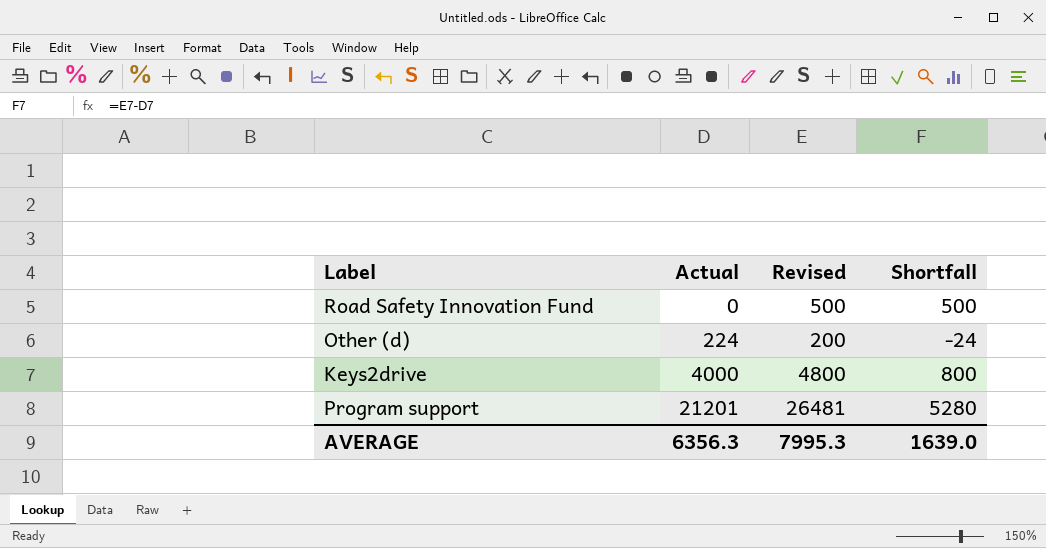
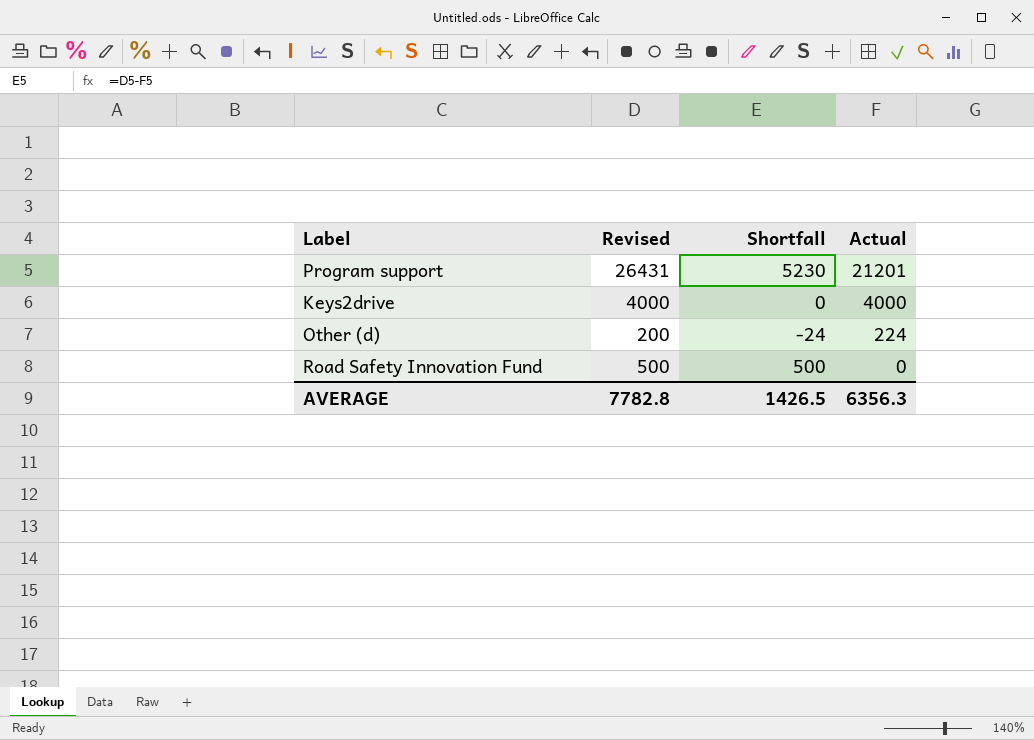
row order: Actual ascending -> Actual descending
column Actual | position: 2 -> 4
Program support | Revised: 26481 -> 26431
Program support | Shortfall: 5280 -> 5230
Keys2drive | Revised: 4800 -> 4000
Keys2drive | Shortfall: 800 -> 0
AVERAGE | Revised: 7995.3 -> 7782.8
AVERAGE | Shortfall: 1639.0 -> 1426.5

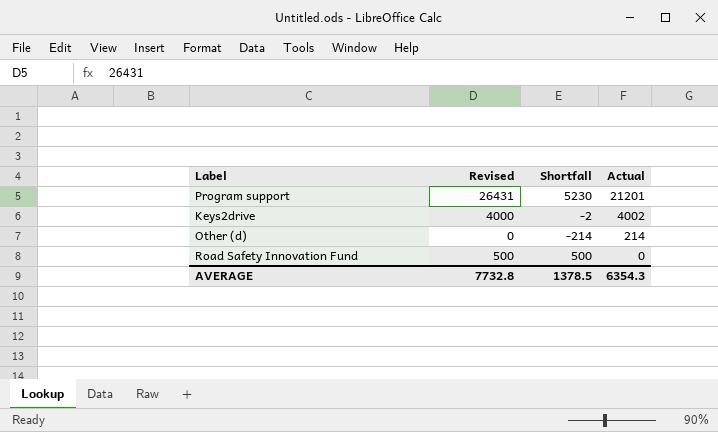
Keys2drive | Shortfall: 0 -> -2
Keys2drive | Actual: 4000 -> 4002
Other (d) | Revised: 200 -> 0
Other (d) | Shortfall: -24 -> -214
Other (d) | Actual: 224 -> 214
AVERAGE | Revised: 7782.8 -> 7732.8
AVERAGE | Shortfall: 1426.5 -> 1378.5
AVERAGE | Actual: 6356.3 -> 6354.3

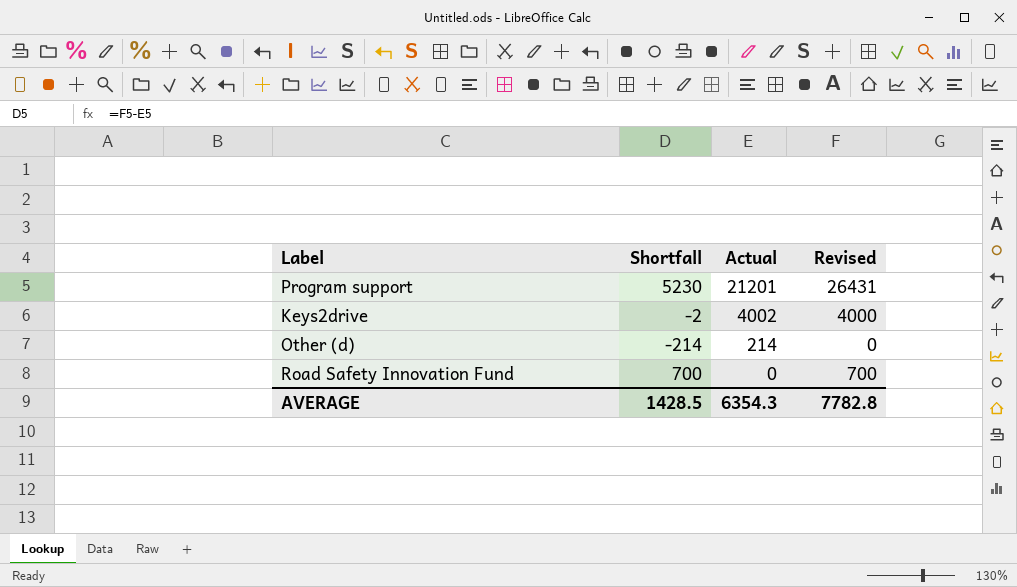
column Revised | position: 2 -> 4
Road Safety Innovation Fund | Shortfall: 500 -> 700
Road Safety Innovation Fund | Revised: 500 -> 700
AVERAGE | Shortfall: 1378.5 -> 1428.5
AVERAGE | Revised: 7732.8 -> 7782.8

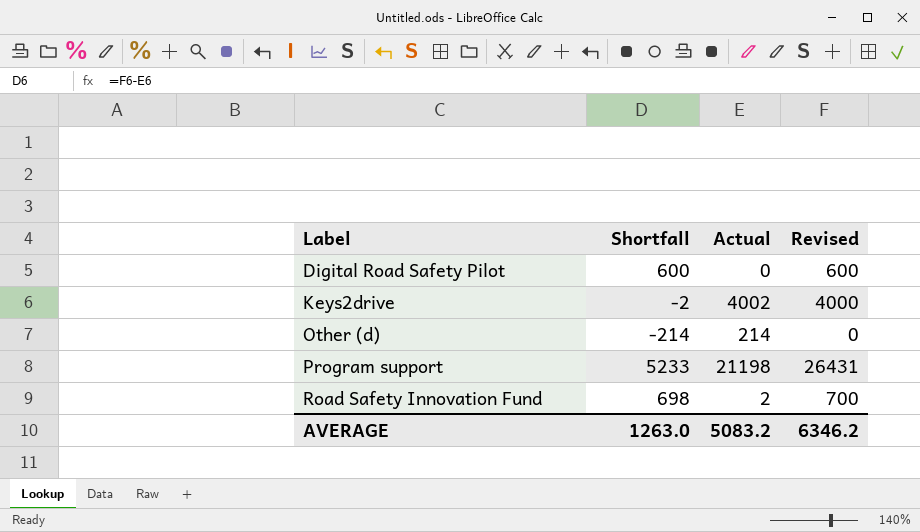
row order: Actual descending -> Label ascending
row Digital Road Safety Pilot: none -> 600 | 0 | 600
Program support | Shortfall: 5230 -> 5233
Program support | Actual: 21201 -> 21198
Road Safety Innovation Fund | Shortfall: 700 -> 698
Road Safety Innovation Fund | Actual: 0 -> 2
AVERAGE | Shortfall: 1428.5 -> 1263.0
AVERAGE | Actual: 6354.3 -> 5083.2
AVERAGE | Revised: 7782.8 -> 6346.2

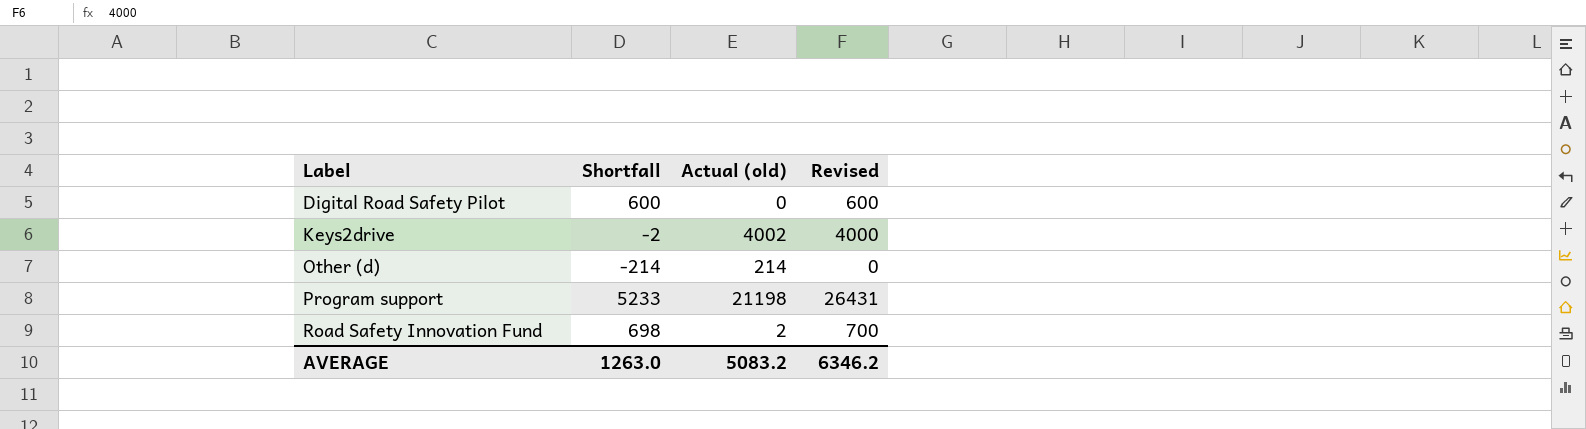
column name: Actual -> Actual (old)

